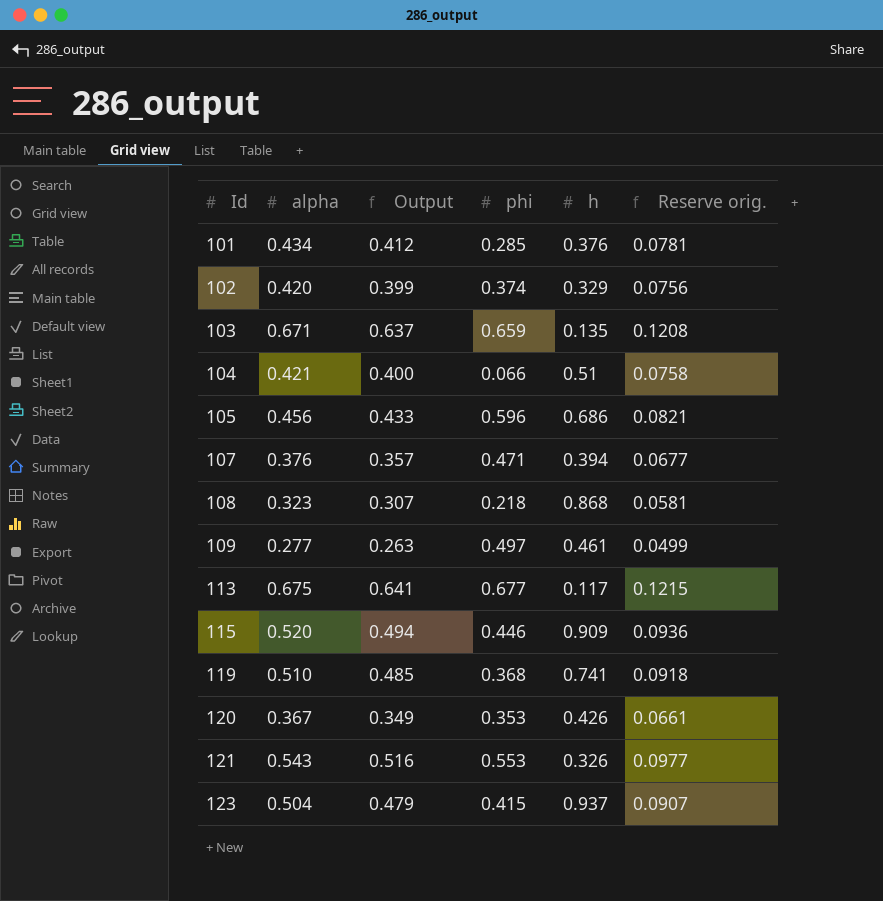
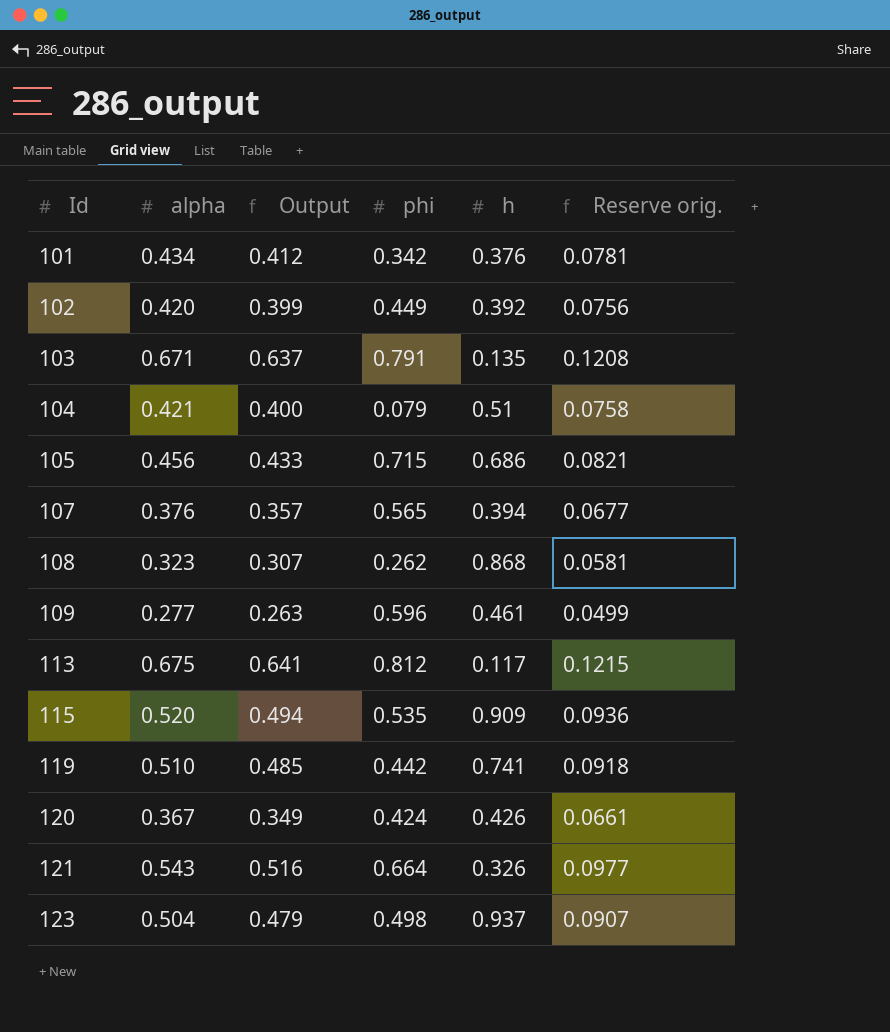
101 | phi: 0.285 -> 0.342
102 | phi: 0.374 -> 0.449
102 | h: 0.329 -> 0.392
103 | phi: 0.659 -> 0.791
104 | phi: 0.066 -> 0.079
105 | phi: 0.596 -> 0.715
107 | phi: 0.471 -> 0.565
108 | phi: 0.218 -> 0.262
109 | phi: 0.497 -> 0.596
113 | phi: 0.677 -> 0.812
115 | phi: 0.446 -> 0.535
119 | phi: 0.368 -> 0.442
120 | phi: 0.353 -> 0.424
121 | phi: 0.553 -> 0.664
123 | phi: 0.415 -> 0.498

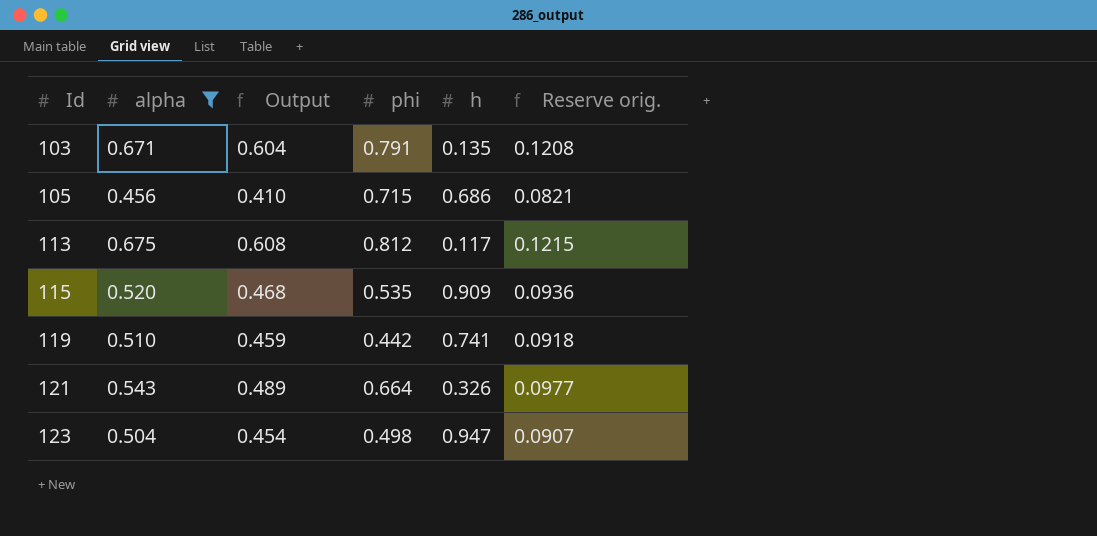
filter: none -> alpha >= 0.456
column Output | formula: [alpha] * 0.95 -> [alpha] * 0.9
123 | h: 0.937 -> 0.947

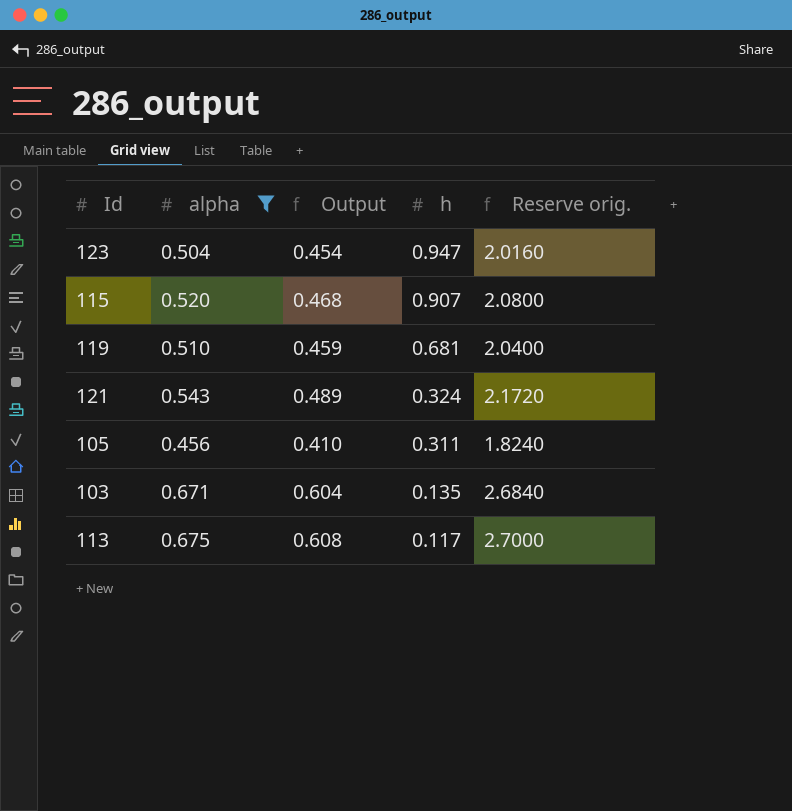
row order: Id ascending -> h descending
column phi | position: 4 -> none
column Reserve orig. | formula: [alpha] * 0.18 -> [alpha] * 4
115 | h: 0.909 -> 0.907
119 | h: 0.741 -> 0.681
121 | h: 0.326 -> 0.324
105 | h: 0.686 -> 0.311

